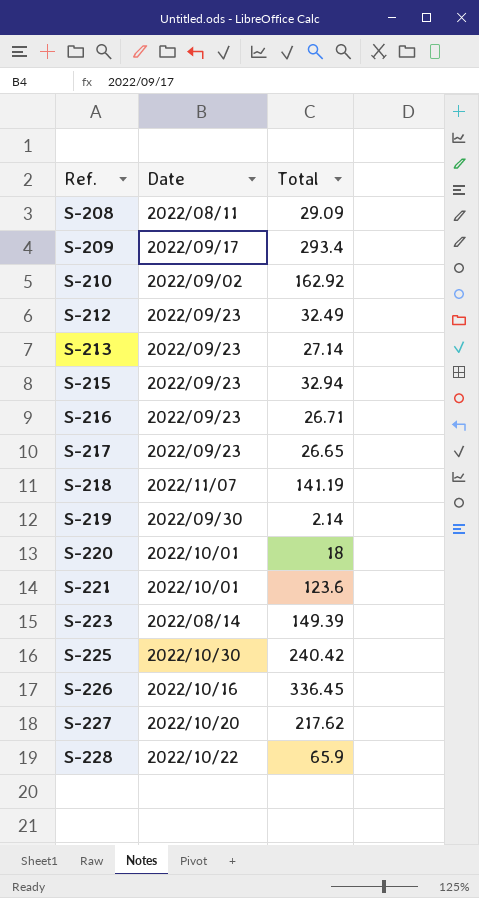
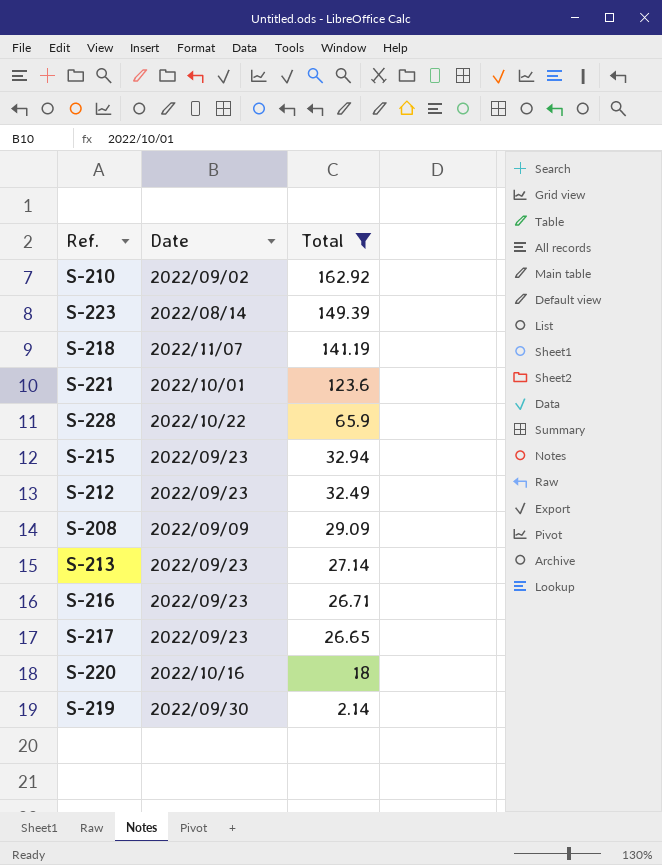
filter: none -> Total <= 162.92
row order: Ref. ascending -> Total descending
S-208 | Date: 2022/08/11 -> 2022/09/09
S-220 | Date: 2022/10/01 -> 2022/10/16

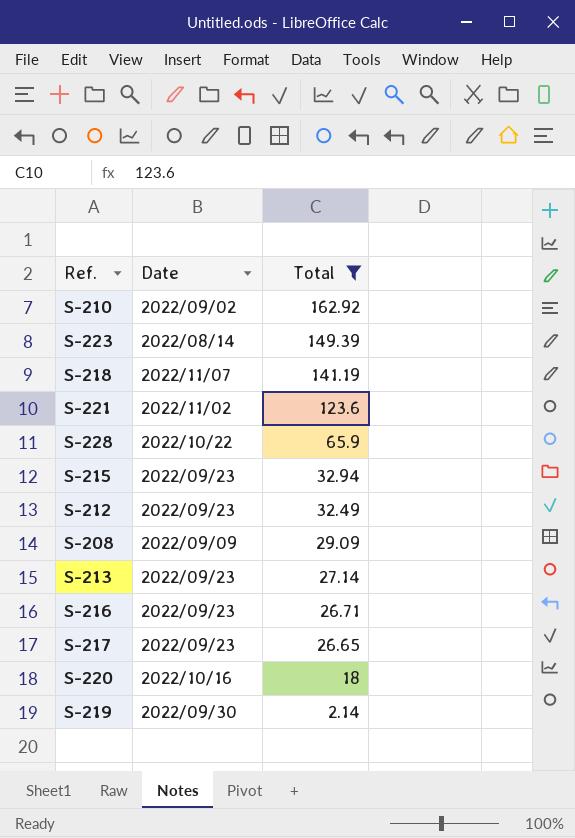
S-221 | Date: 2022/10/01 -> 2022/11/02

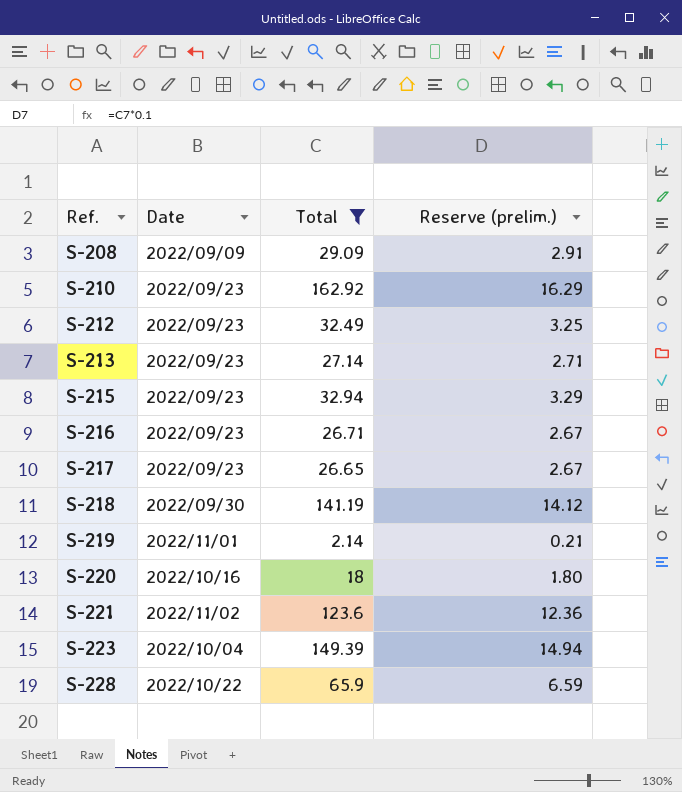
row order: Total descending -> Ref. ascending
column Reserve (prelim.) | formula: none -> [Total] * 0.1
S-210 | Date: 2022/09/02 -> 2022/09/23
S-218 | Date: 2022/11/07 -> 2022/09/30
S-219 | Date: 2022/09/30 -> 2022/11/01
S-223 | Date: 2022/08/14 -> 2022/10/04

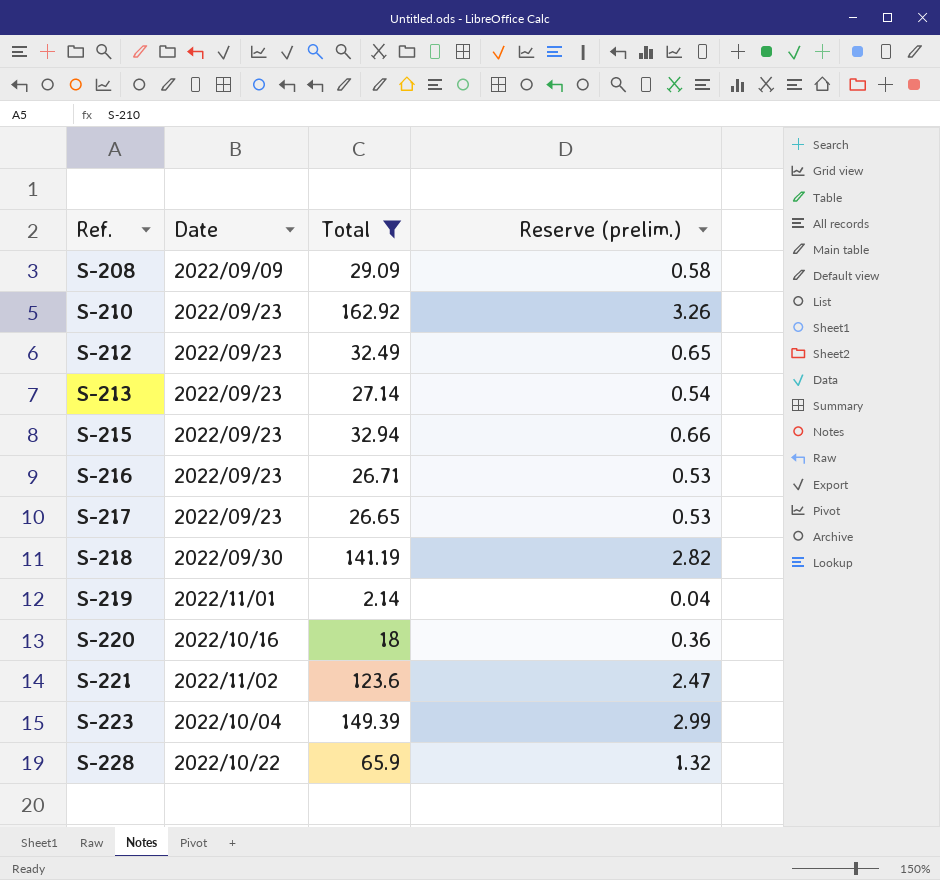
column Reserve (prelim.) | formula: [Total] * 0.1 -> [Total] * 0.02

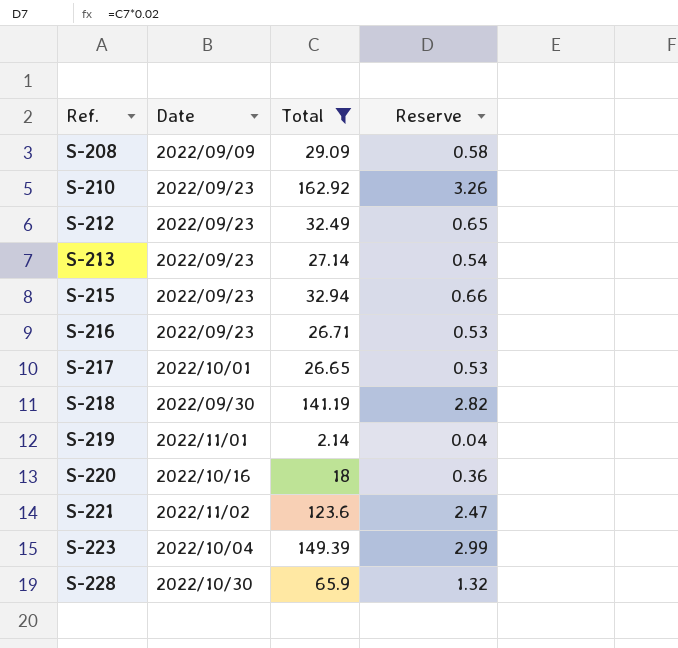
column name: Reserve (prelim.) -> Reserve
S-217 | Date: 2022/09/23 -> 2022/10/01
S-228 | Date: 2022/10/22 -> 2022/10/30

